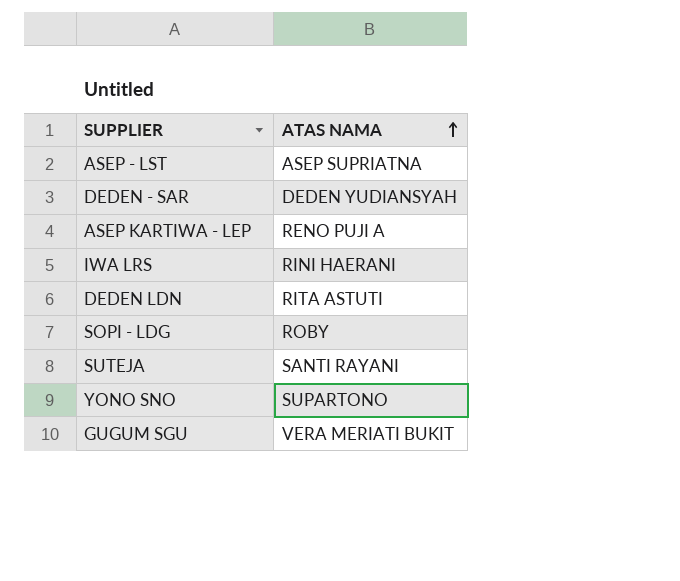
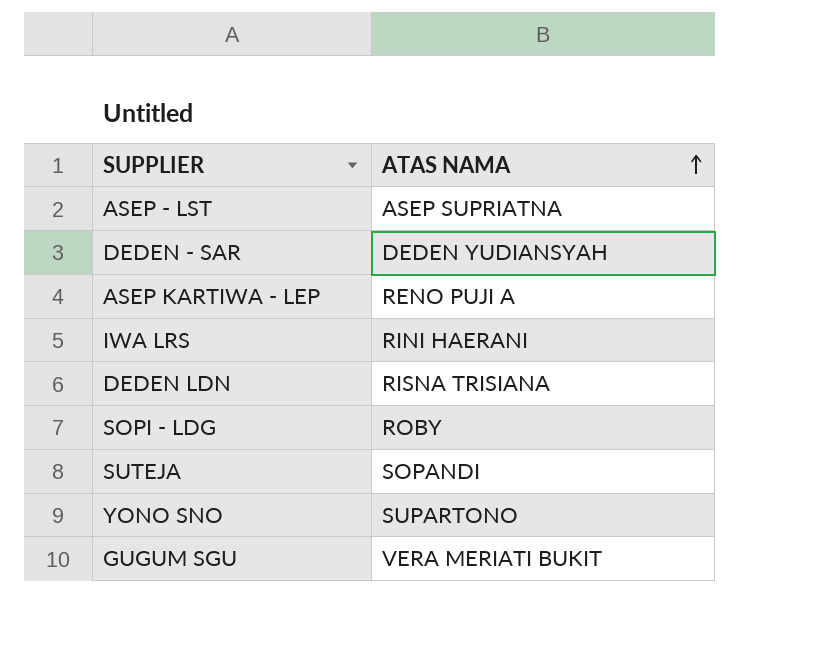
DEDEN LDN | ATAS NAMA: RITA ASTUTI -> RISNA TRISIANA
SUTEJA | ATAS NAMA: SANTI RAYANI -> SOPANDI

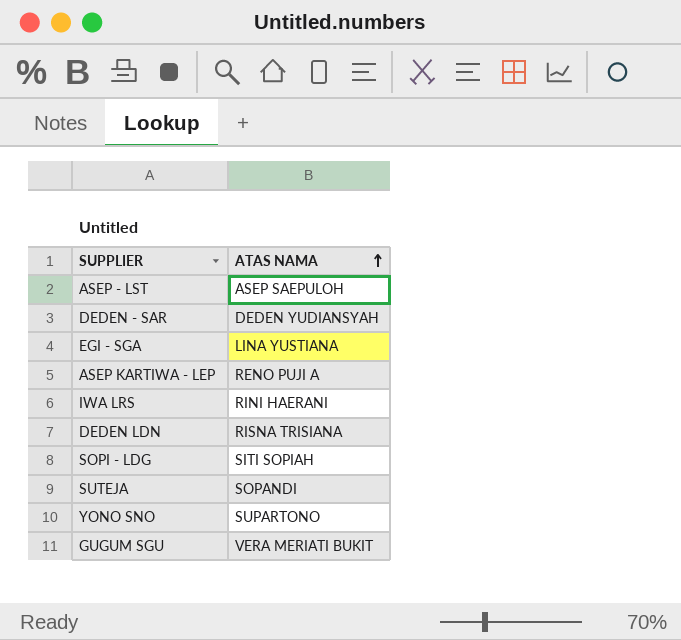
ASEP - LST | ATAS NAMA: ASEP SUPRIATNA -> ASEP SAEPULOH
row EGI - SGA: none -> LINA YUSTIANA
SOPI - LDG | ATAS NAMA: ROBY -> SITI SOPIAH

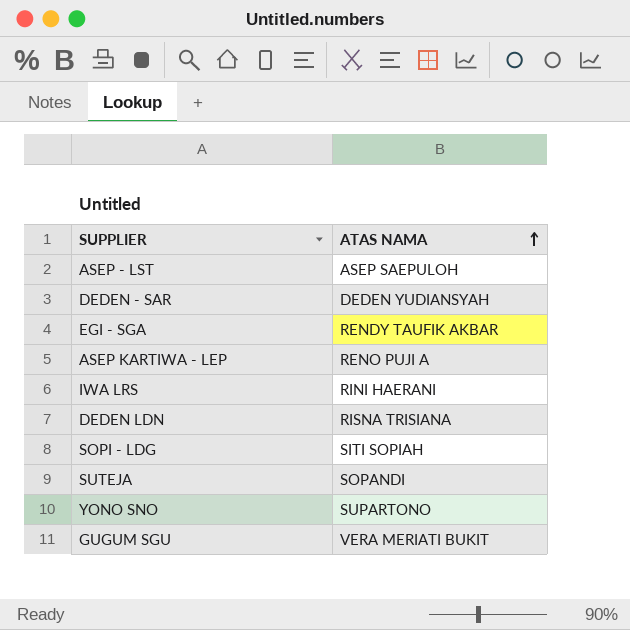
EGI - SGA | ATAS NAMA: LINA YUSTIANA -> RENDY TAUFIK AKBAR

